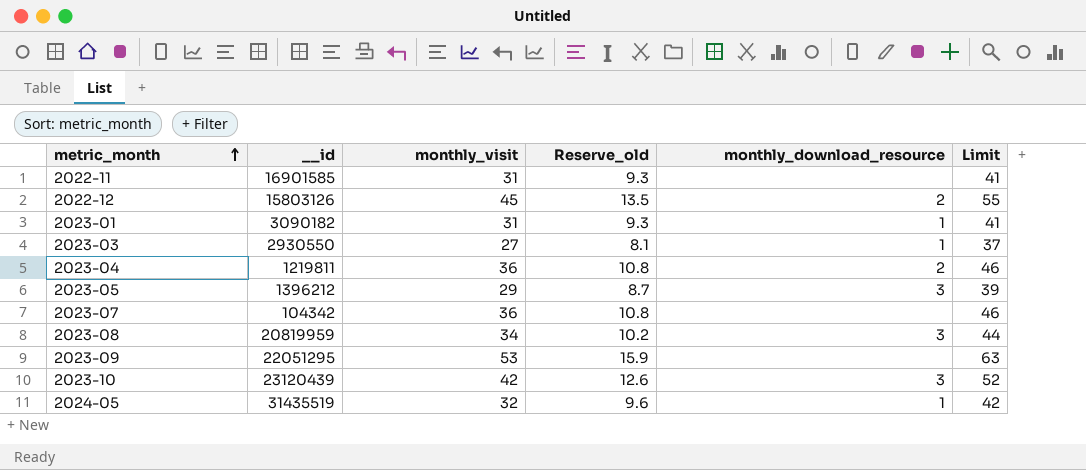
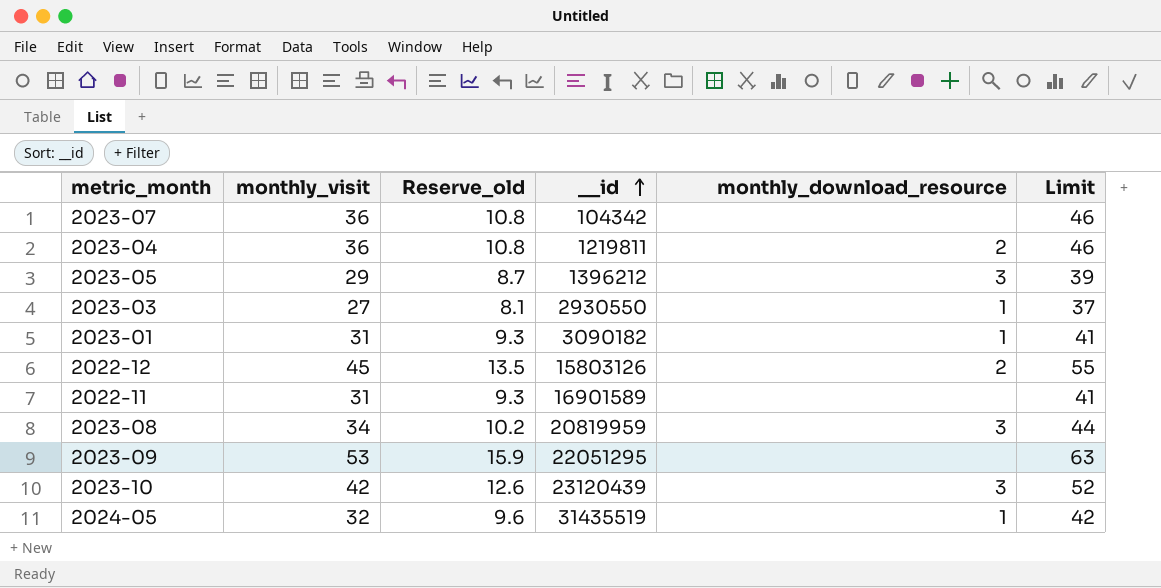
row order: metric_month ascending -> __id ascending
column __id | position: 2 -> 4
2022-11 | __id: 16901585 -> 16901589

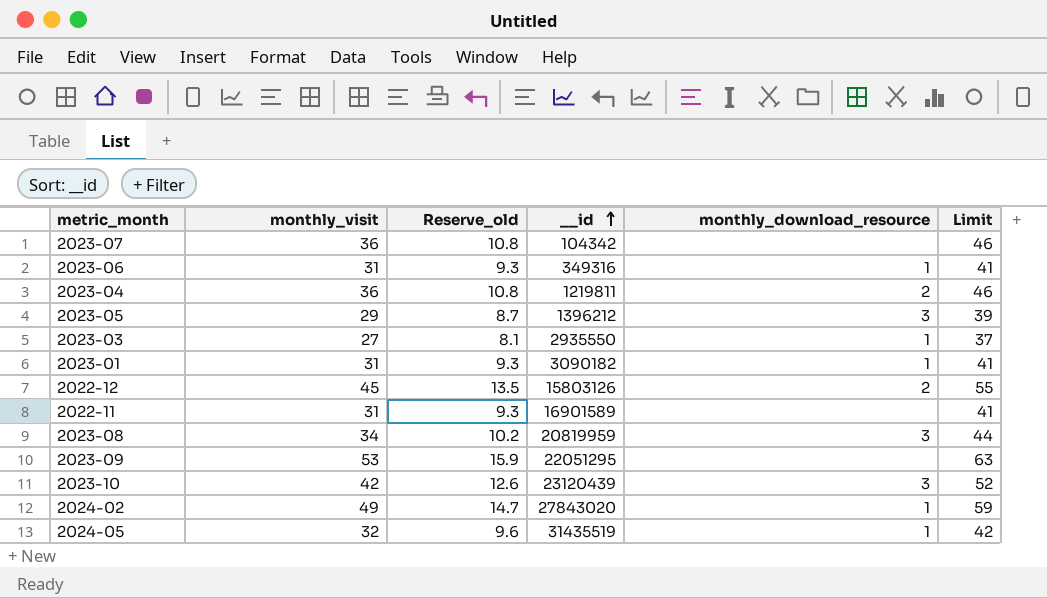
row 2023-06: none -> 31 | 9.3 | 349316 | 1 | 41
2023-03 | __id: 2930550 -> 2935550
row 2024-02: none -> 49 | 14.7 | 27843020 | 1 | 59

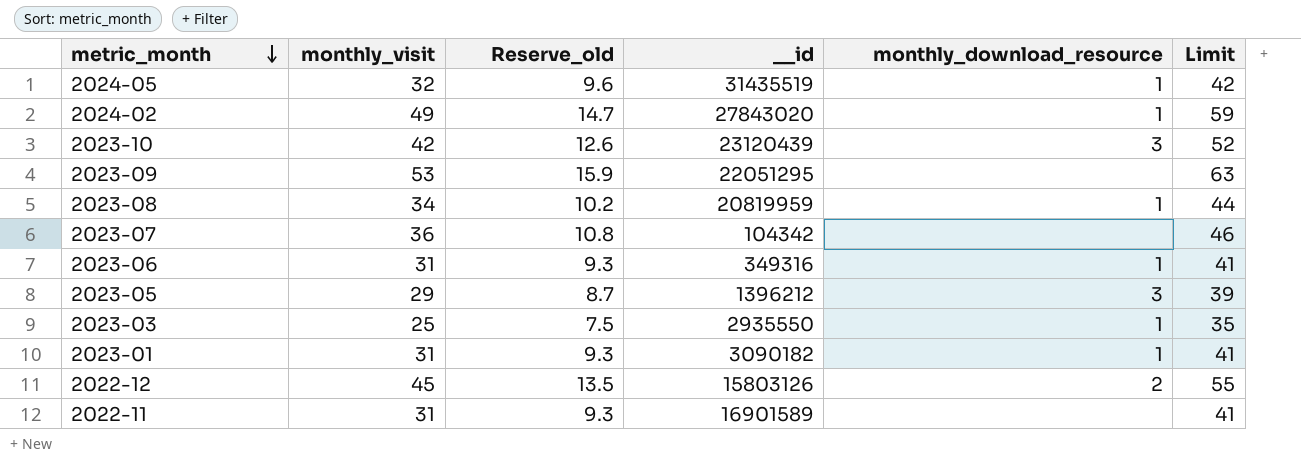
row order: __id ascending -> metric_month descending
row 2023-04: 36 | 10.8 | 1219811 | 2 | 46 -> none
2023-08 | monthly_download_resource: 3 -> 1
2023-03 | monthly_visit: 27 -> 25
2023-03 | Reserve_old: 8.1 -> 7.5
2023-03 | Limit: 37 -> 35

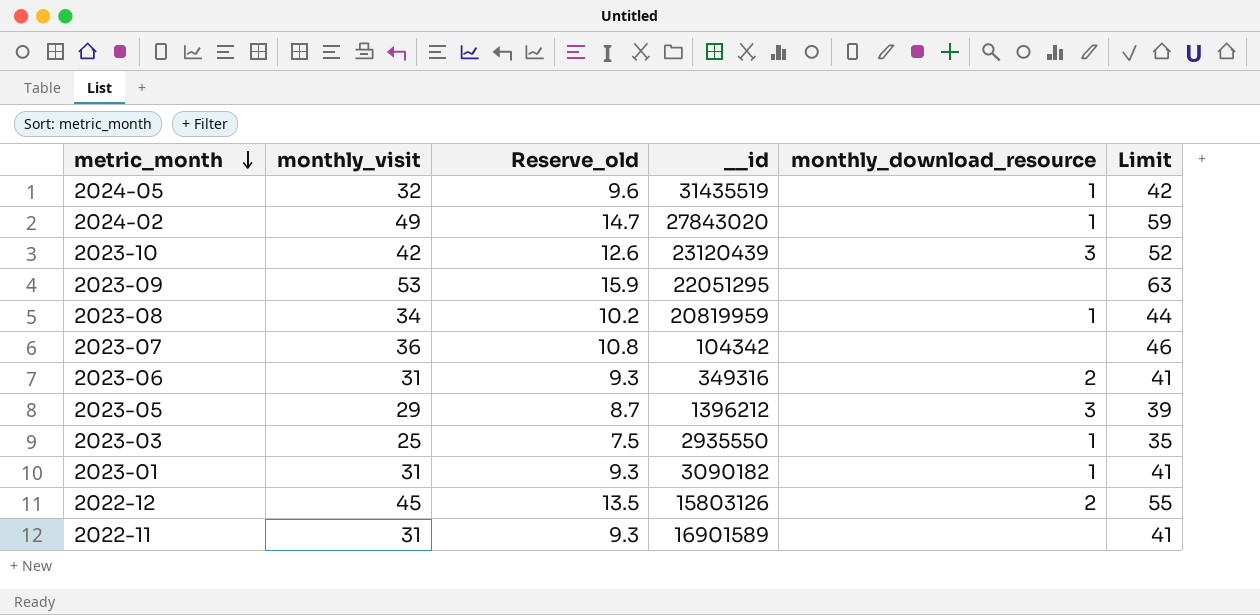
2023-06 | monthly_download_resource: 1 -> 2

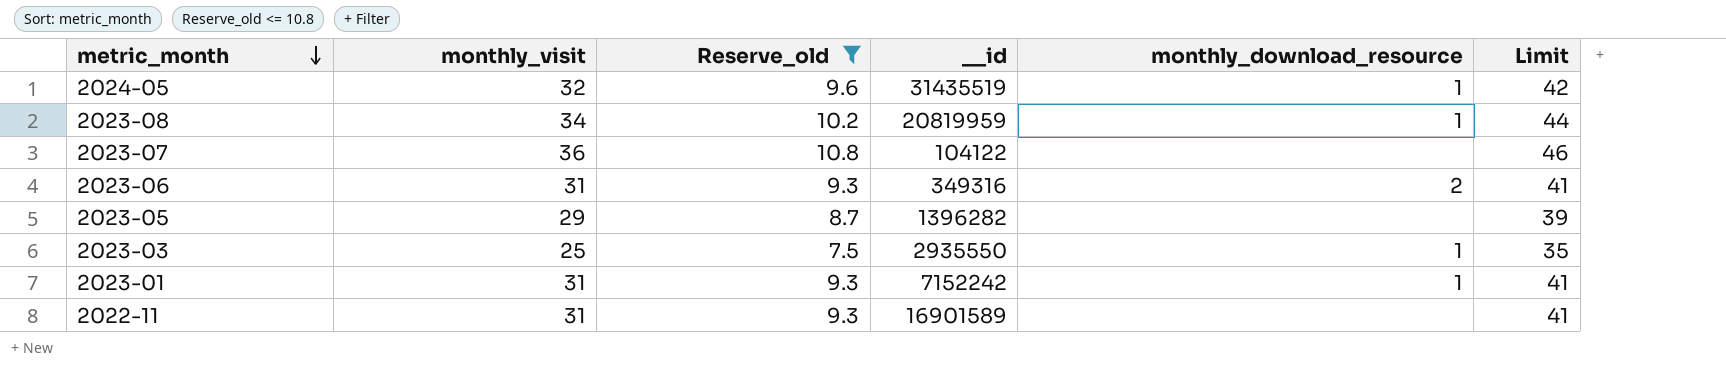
filter: none -> Reserve_old <= 10.8
2023-07 | __id: 104342 -> 104122
2023-05 | __id: 1396212 -> 1396282
2023-05 | monthly_download_resource: 3 -> none
2023-01 | __id: 3090182 -> 7152242

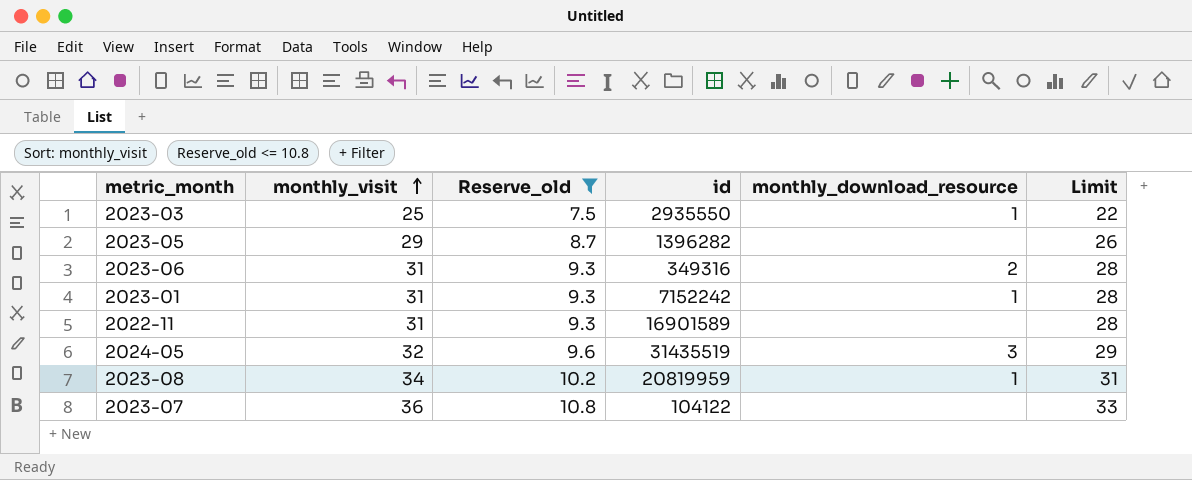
row order: metric_month descending -> monthly_visit ascending
column name: __id -> id
column Limit | formula: [monthly_visit] + 10 -> [monthly_visit] - 3
2024-05 | monthly_download_resource: 1 -> 3

